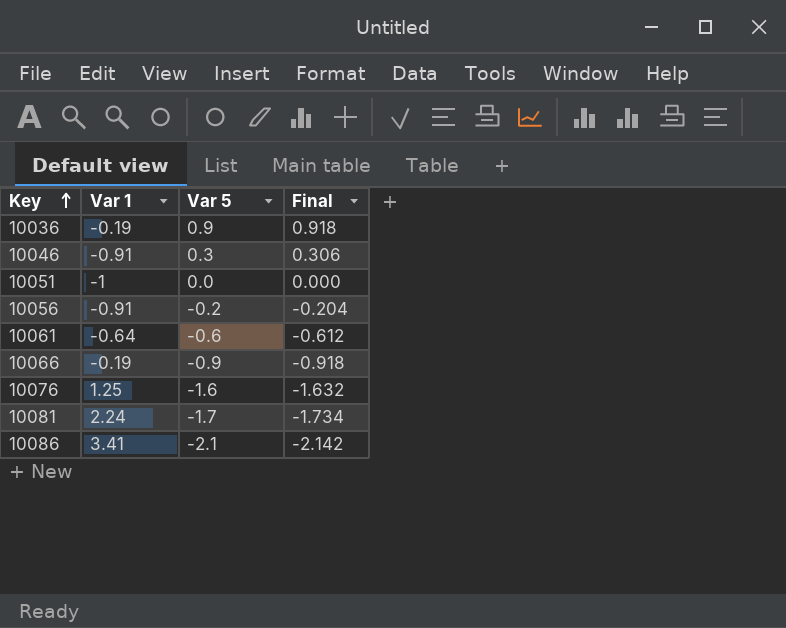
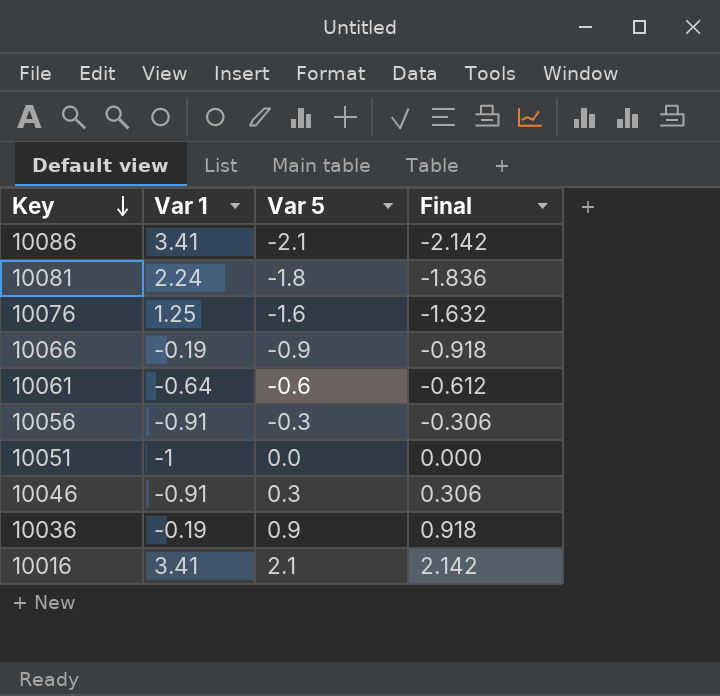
row order: Key ascending -> Key descending
10081 | Var 5: -1.7 -> -1.8
10081 | Final: -1.734 -> -1.836
10056 | Var 5: -0.2 -> -0.3
10056 | Final: -0.204 -> -0.306
row 10016: none -> 3.41 | 2.1 | 2.142

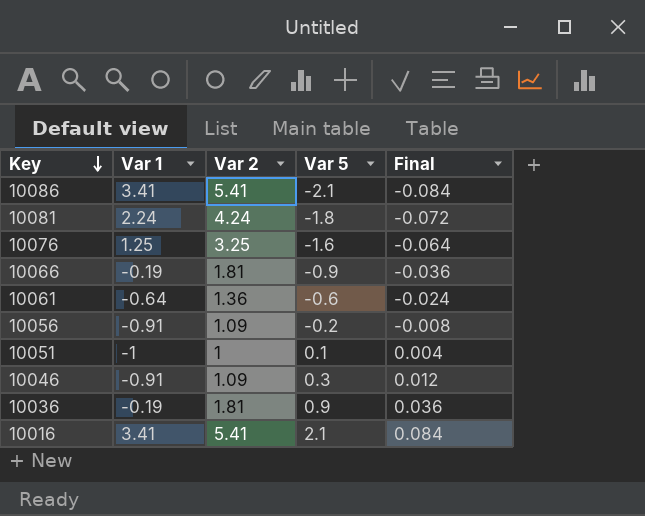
column Var 2 | position: none -> 3
column Final | formula: [Var 5] * 1.02 -> [Var 5] * 0.04
10056 | Var 5: -0.3 -> -0.2
10051 | Var 5: 0.0 -> 0.1

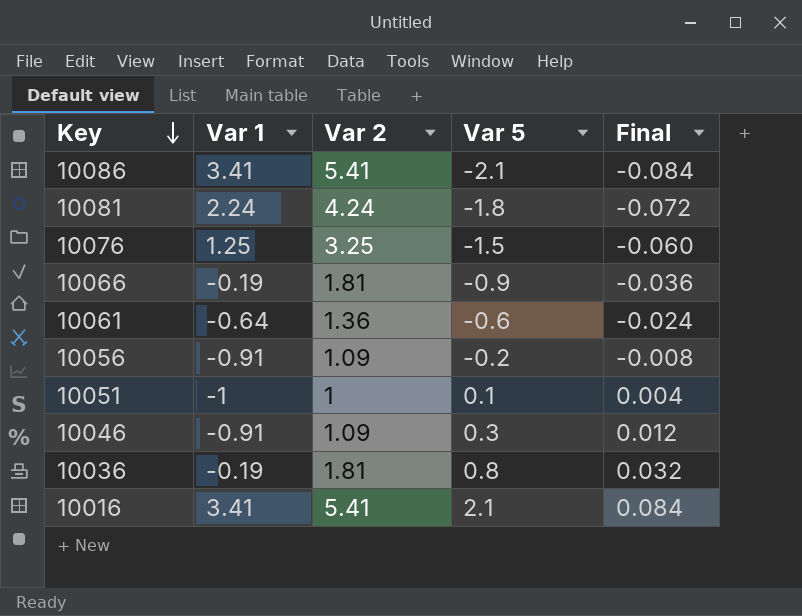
10076 | Var 5: -1.6 -> -1.5
10076 | Final: -0.064 -> -0.060
10036 | Var 5: 0.9 -> 0.8
10036 | Final: 0.036 -> 0.032

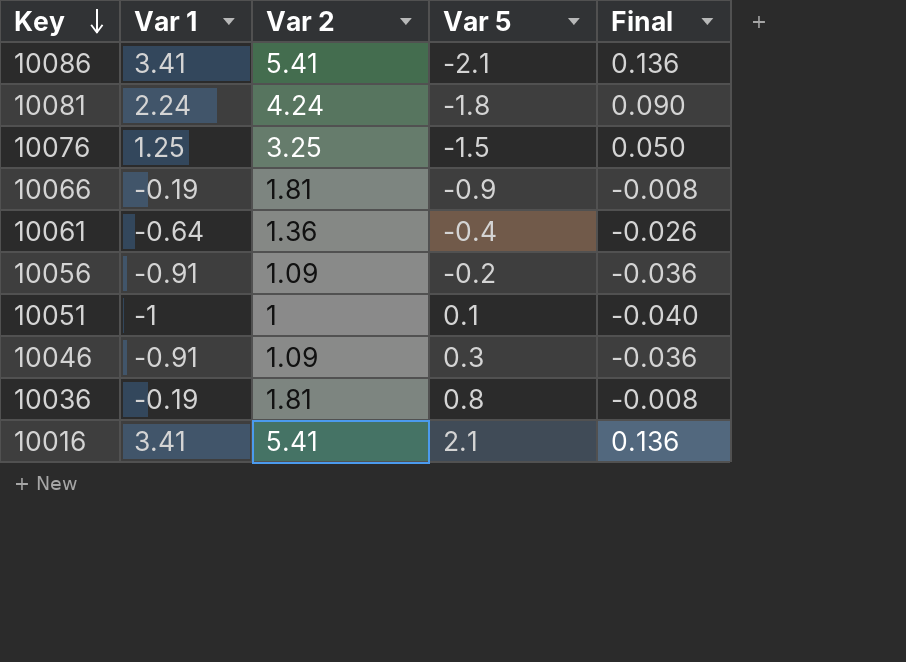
column Final | formula: [Var 5] * 0.04 -> [Var 1] * 0.04
10061 | Var 5: -0.6 -> -0.4

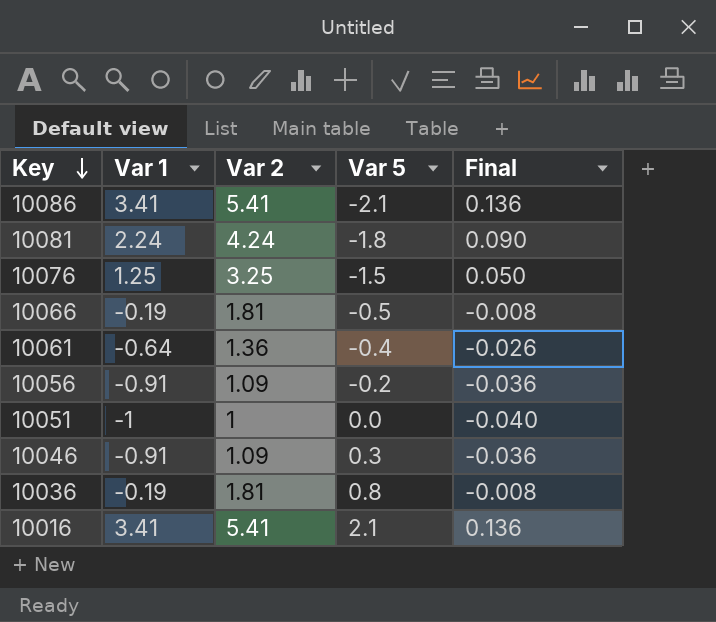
10066 | Var 5: -0.9 -> -0.5
10051 | Var 5: 0.1 -> 0.0

